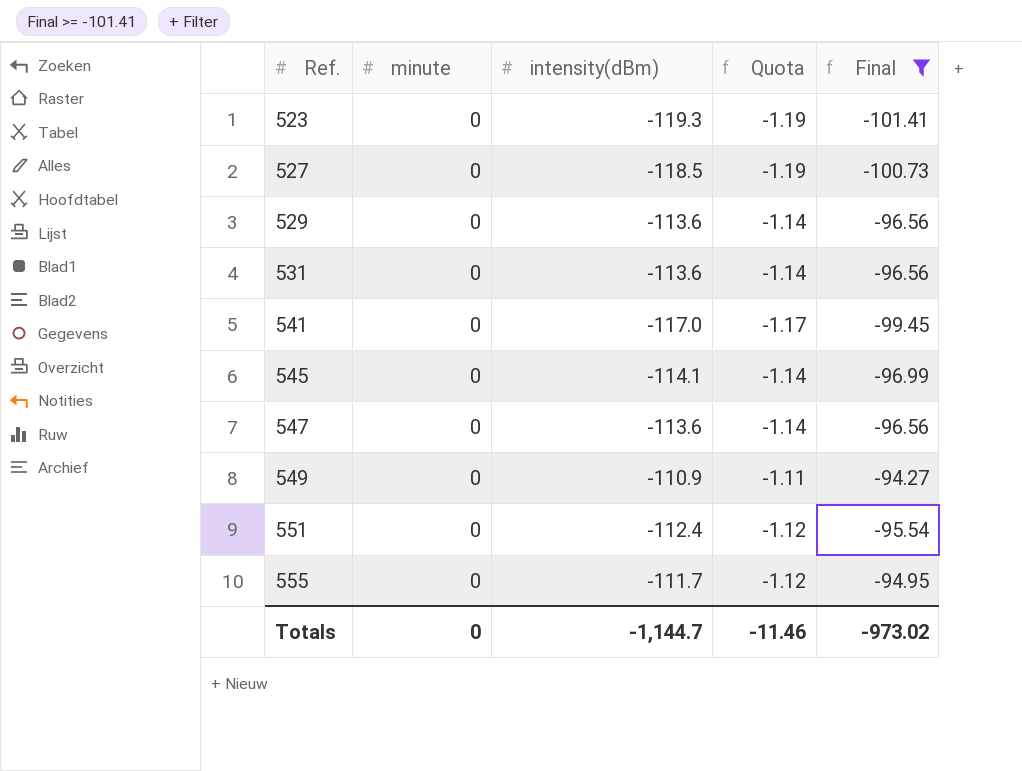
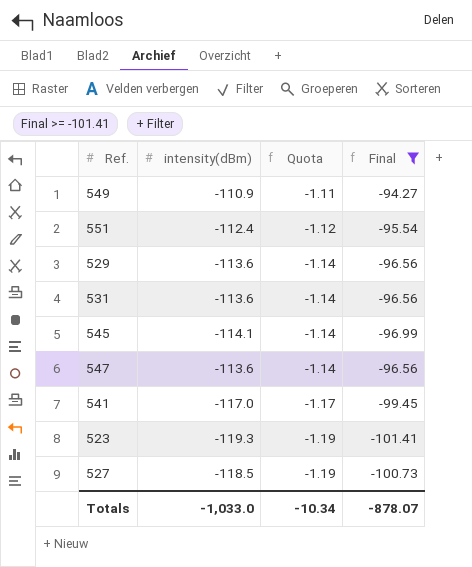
row order: Ref. ascending -> Quota descending
column minute | position: 2 -> none
row 555: 0 | -111.7 | -1.12 | -94.95 -> none
Totals | intensity(dBm): -1,144.7 -> -1,033.0
Totals | Quota: -11.46 -> -10.34
Totals | Final: -973.02 -> -878.07

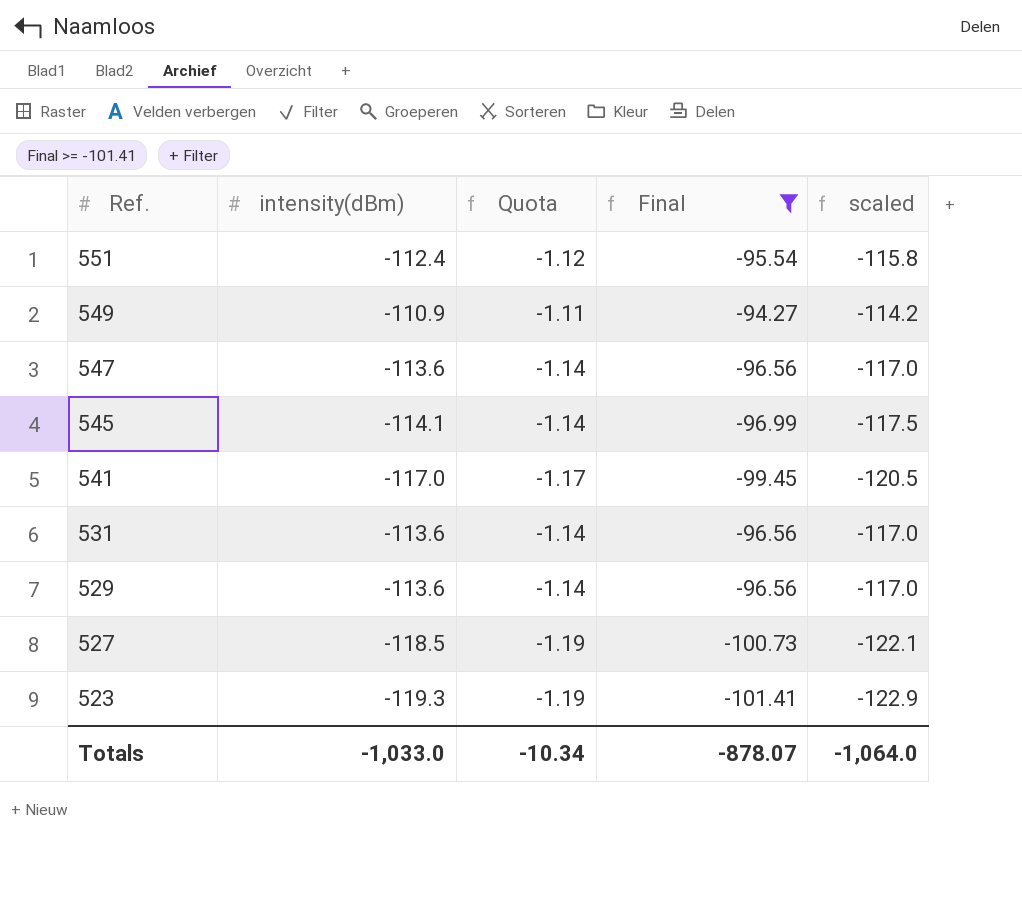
row order: Quota descending -> Ref. descending
column scaled | formula: none -> [intensity(dBm)] * 1.03

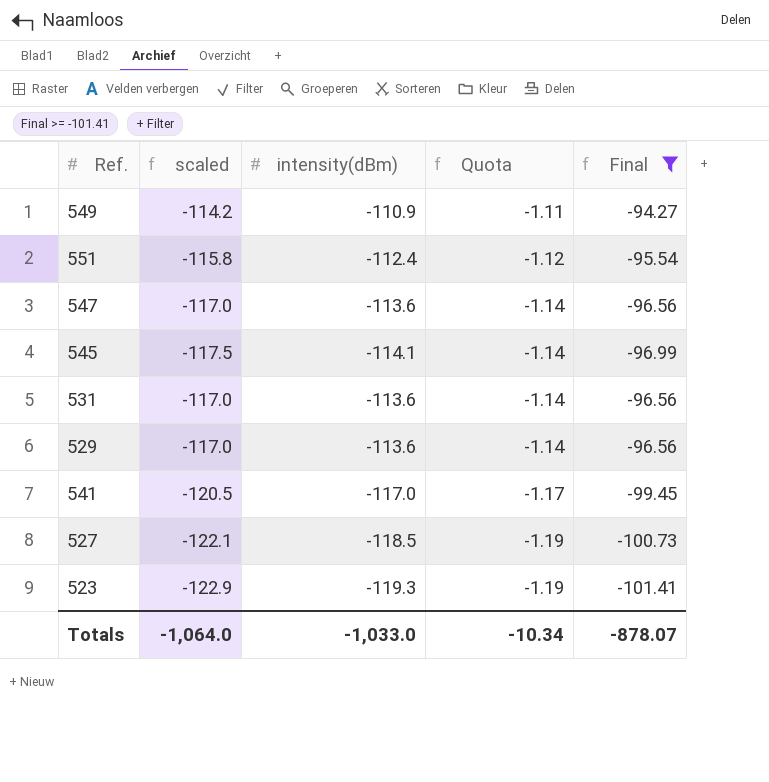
row order: Ref. descending -> Quota descending
column scaled | position: 5 -> 2

